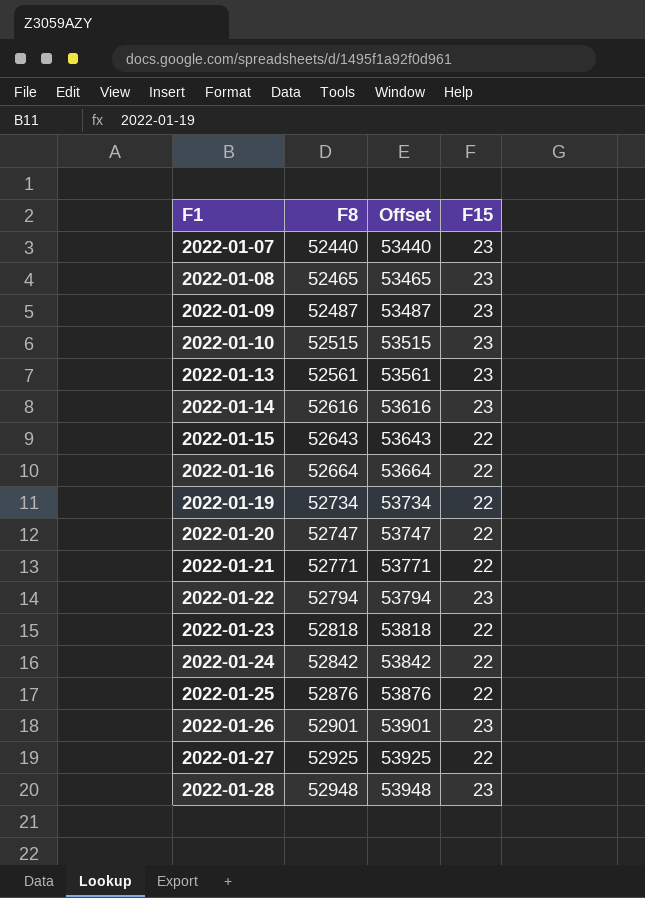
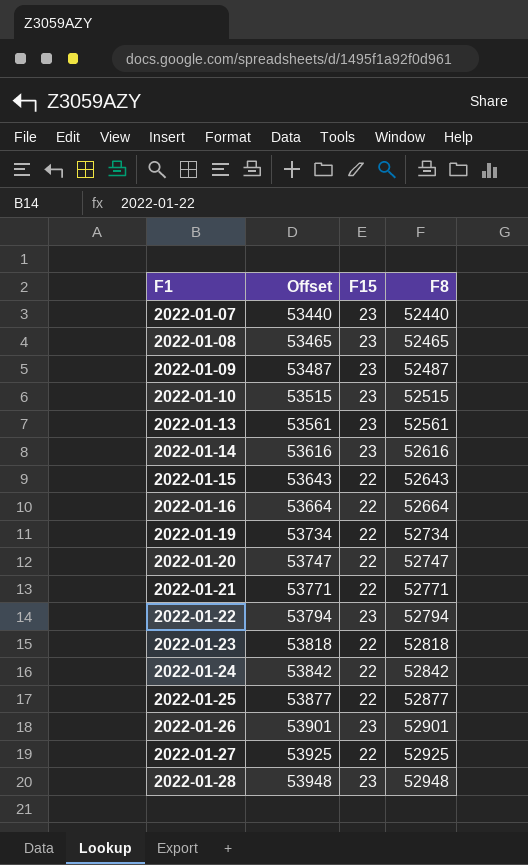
column F8 | position: 2 -> 4
2022-01-25 | Offset: 53876 -> 53877
2022-01-25 | F8: 52876 -> 52877

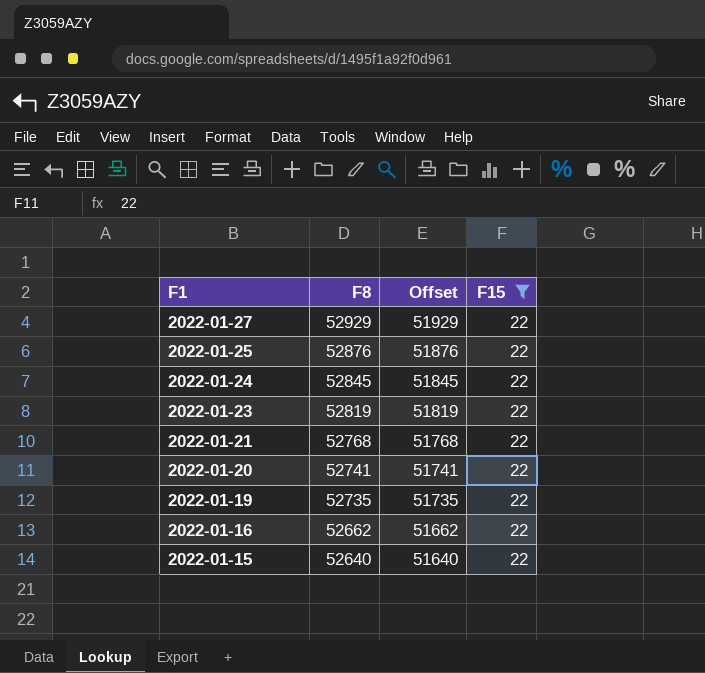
filter: none -> F15 = 22
row order: F1 ascending -> F1 descending
column F8 | position: 4 -> 2
column Offset | formula: [F8] + 1000 -> [F8] - 1000
2022-01-27 | F8: 52925 -> 52929
2022-01-25 | F8: 52877 -> 52876
2022-01-24 | F8: 52842 -> 52845
2022-01-23 | F8: 52818 -> 52819
2022-01-21 | F8: 52771 -> 52768
2022-01-20 | F8: 52747 -> 52741
2022-01-19 | F8: 52734 -> 52735
2022-01-16 | F8: 52664 -> 52662
2022-01-15 | F8: 52643 -> 52640

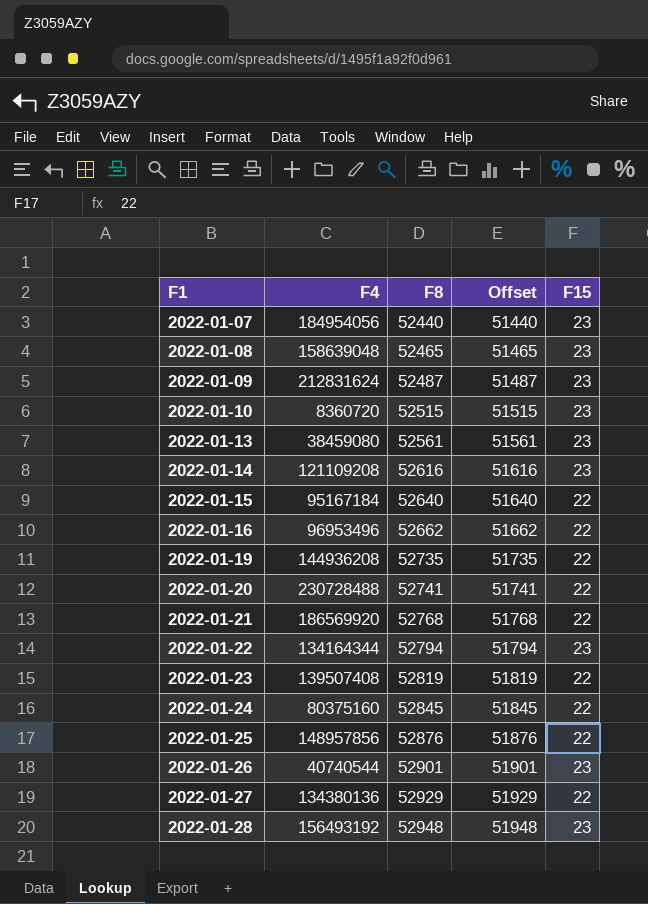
filter: F15 = 22 -> none
row order: F1 descending -> F1 ascending
column F4 | position: none -> 2

